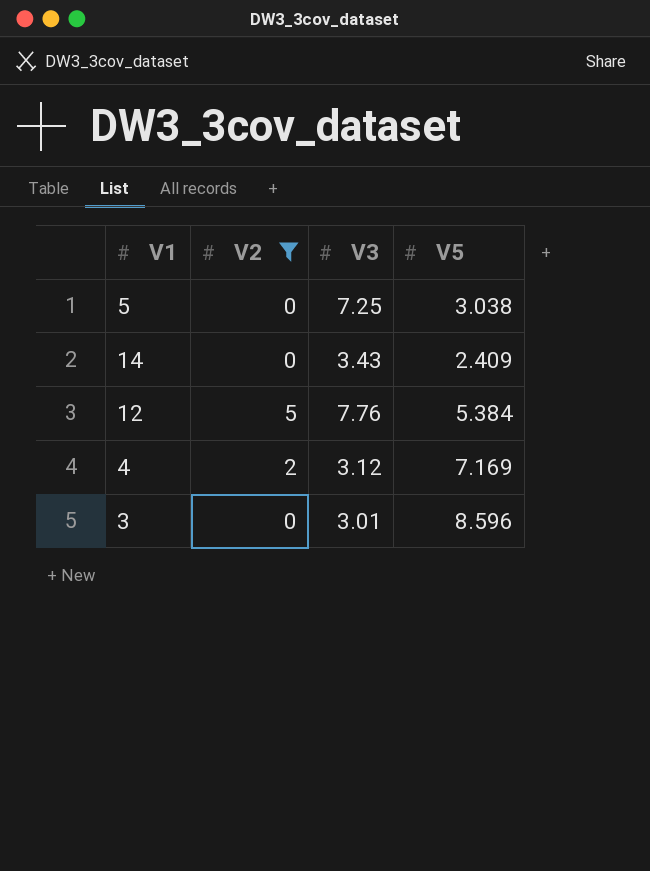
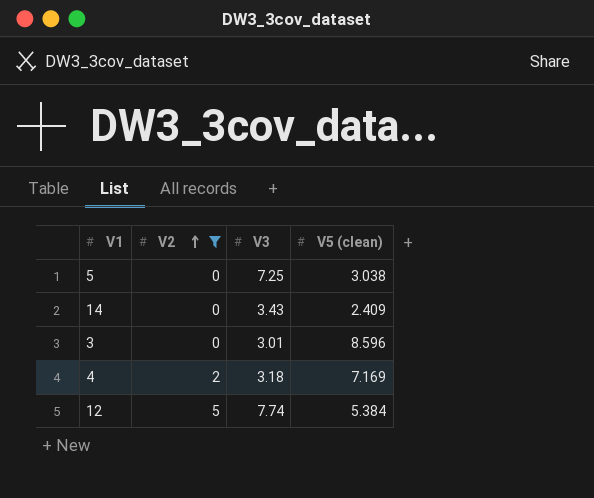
row order: none -> V2 ascending
column name: V5 -> V5 (clean)
4 | V3: 3.12 -> 3.18
12 | V3: 7.76 -> 7.74

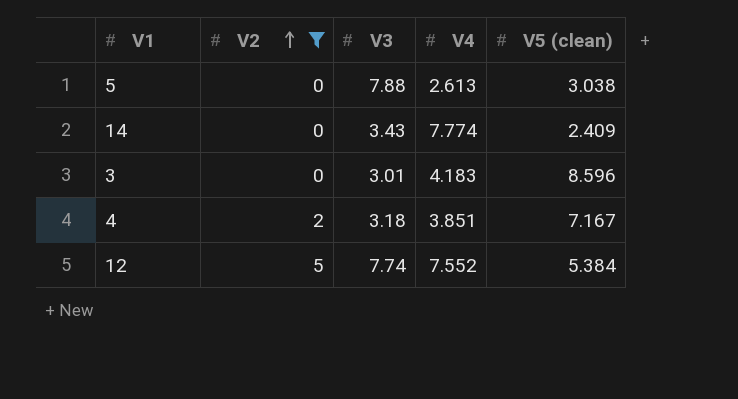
column V4 | position: none -> 4
5 | V3: 7.25 -> 7.88
4 | V5 (clean): 7.169 -> 7.167

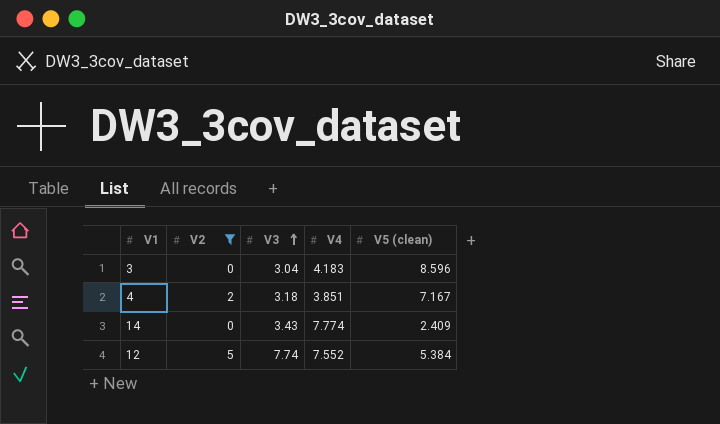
row order: V2 ascending -> V3 ascending
row 5: 0 | 7.88 | 2.613 | 3.038 -> none
3 | V3: 3.01 -> 3.04

